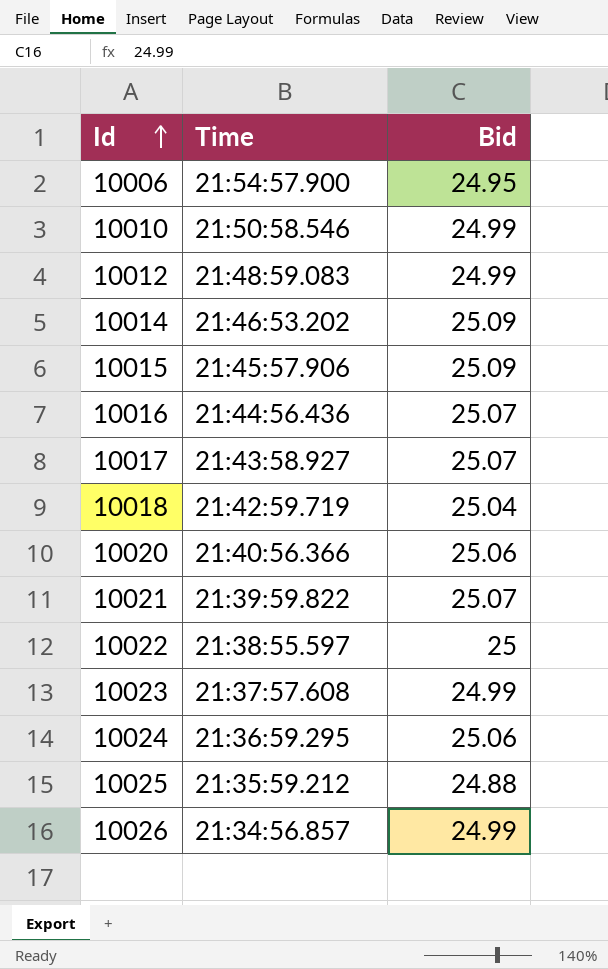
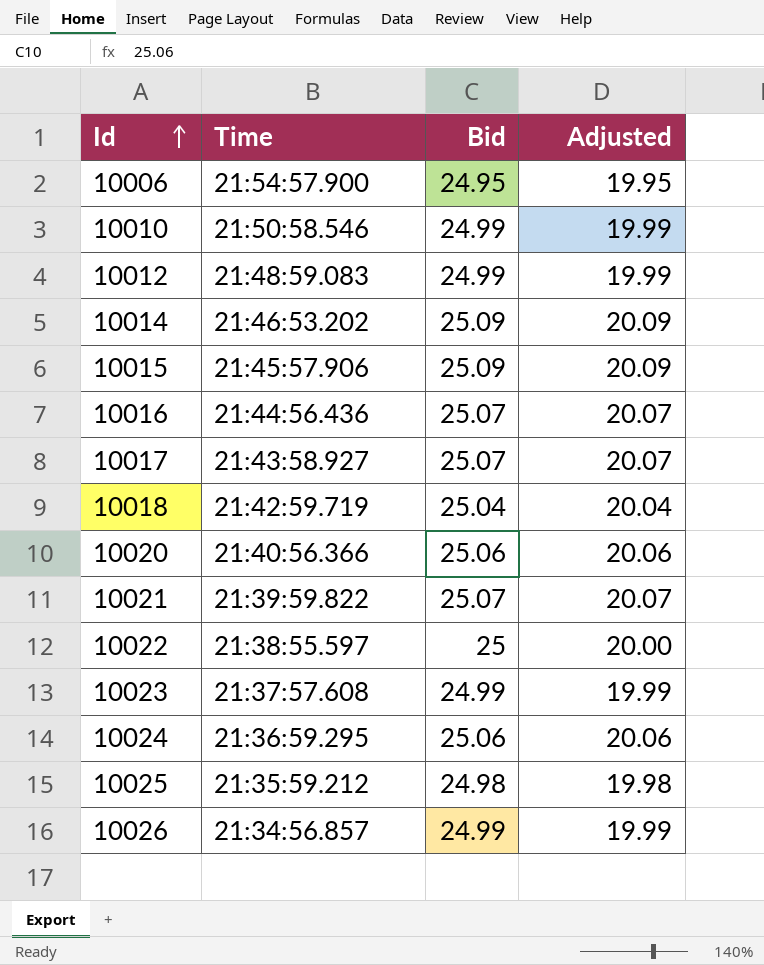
column Adjusted | formula: none -> [Bid] - 5
10025 | Bid: 24.88 -> 24.98

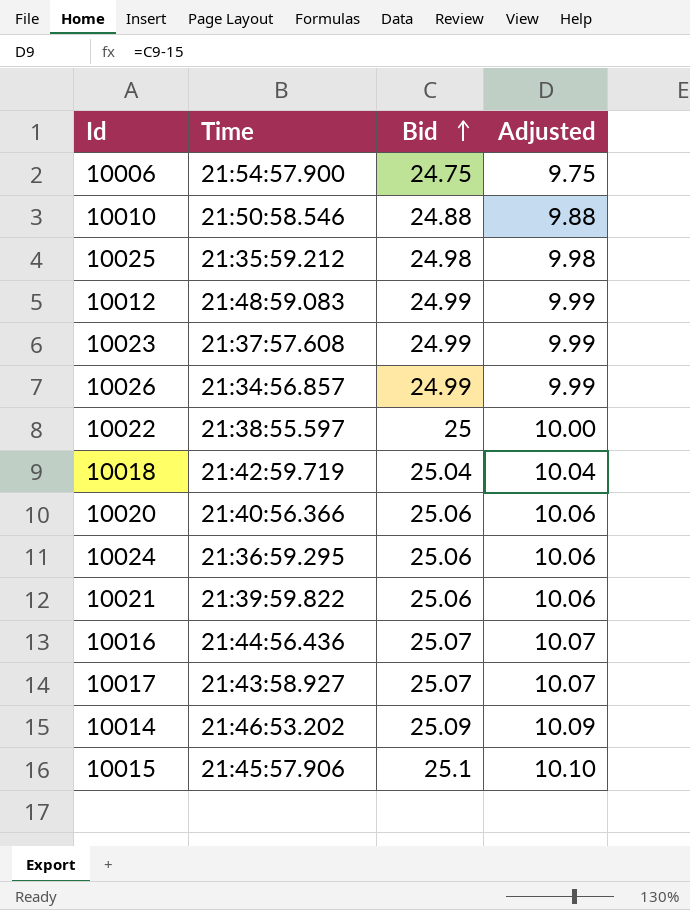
row order: Id ascending -> Bid ascending
column Adjusted | formula: [Bid] - 5 -> [Bid] - 15
10006 | Bid: 24.95 -> 24.75
10010 | Bid: 24.99 -> 24.88
10021 | Bid: 25.07 -> 25.06
10015 | Bid: 25.09 -> 25.1

